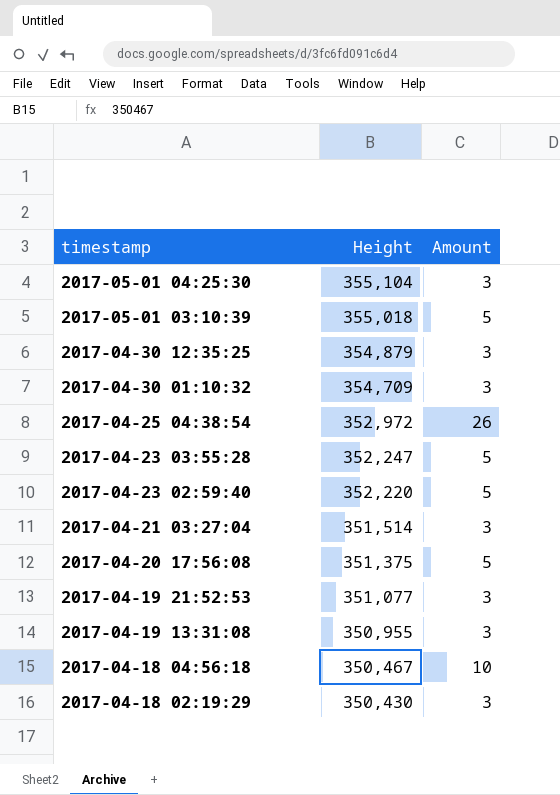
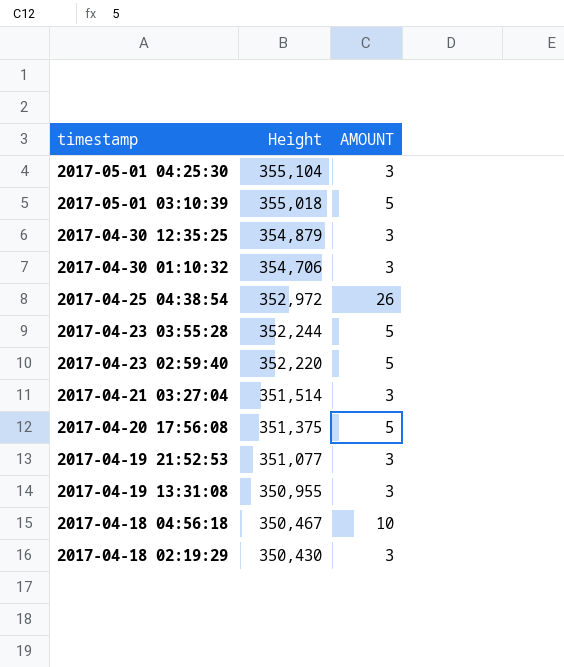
column name: Amount -> AMOUNT
2017-04-30 01:10:32 | Height: 354,709 -> 354,706
2017-04-23 03:55:28 | Height: 352,247 -> 352,244

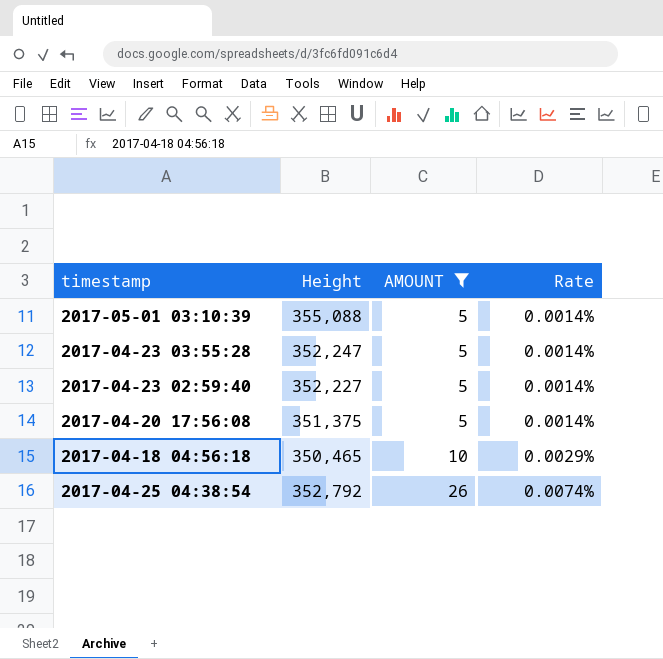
filter: none -> AMOUNT != 3
row order: timestamp descending -> AMOUNT ascending
column Rate | formula: none -> [AMOUNT] / [Height]
2017-05-01 03:10:39 | Height: 355,018 -> 355,088
2017-04-23 03:55:28 | Height: 352,244 -> 352,247
2017-04-23 02:59:40 | Height: 352,220 -> 352,227
2017-04-18 04:56:18 | Height: 350,467 -> 350,465
2017-04-25 04:38:54 | Height: 352,972 -> 352,792

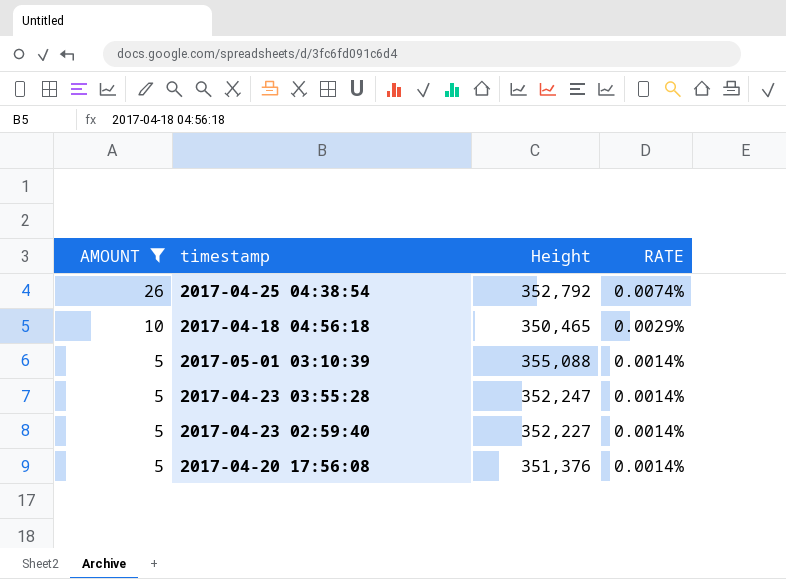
row order: AMOUNT ascending -> AMOUNT descending
column AMOUNT | position: 3 -> 1
column name: Rate -> RATE
2017-04-20 17:56:08 | Height: 351,375 -> 351,376

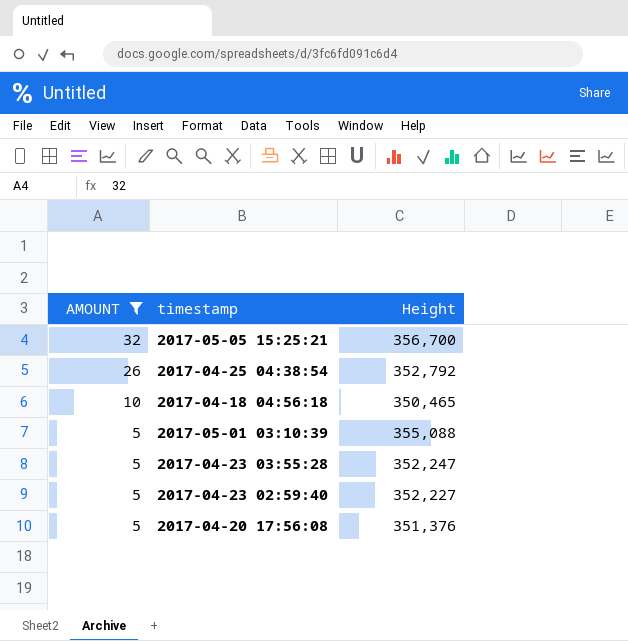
column RATE | formula: [AMOUNT] / [Height] -> none
row 2017-05-05 15:25:21: none -> 32 | 356,700

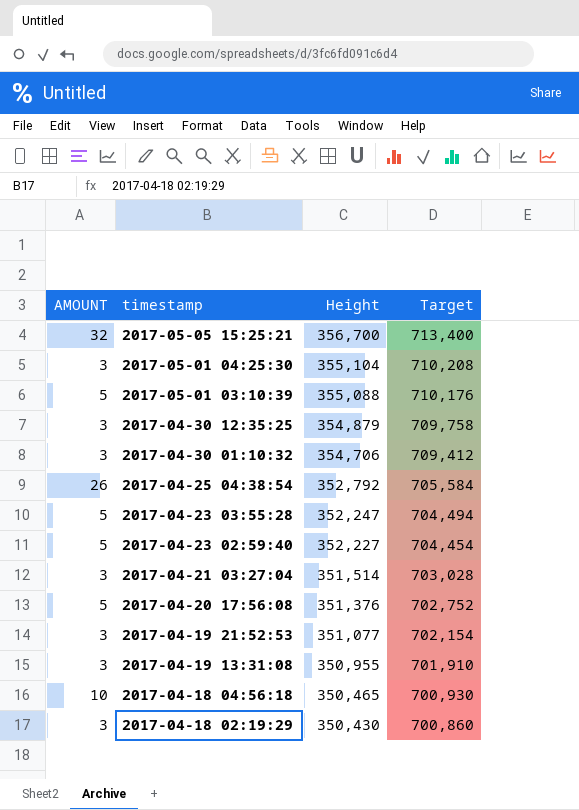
filter: AMOUNT != 3 -> none
row order: AMOUNT descending -> timestamp descending
column Target | formula: none -> [Height] * 2

